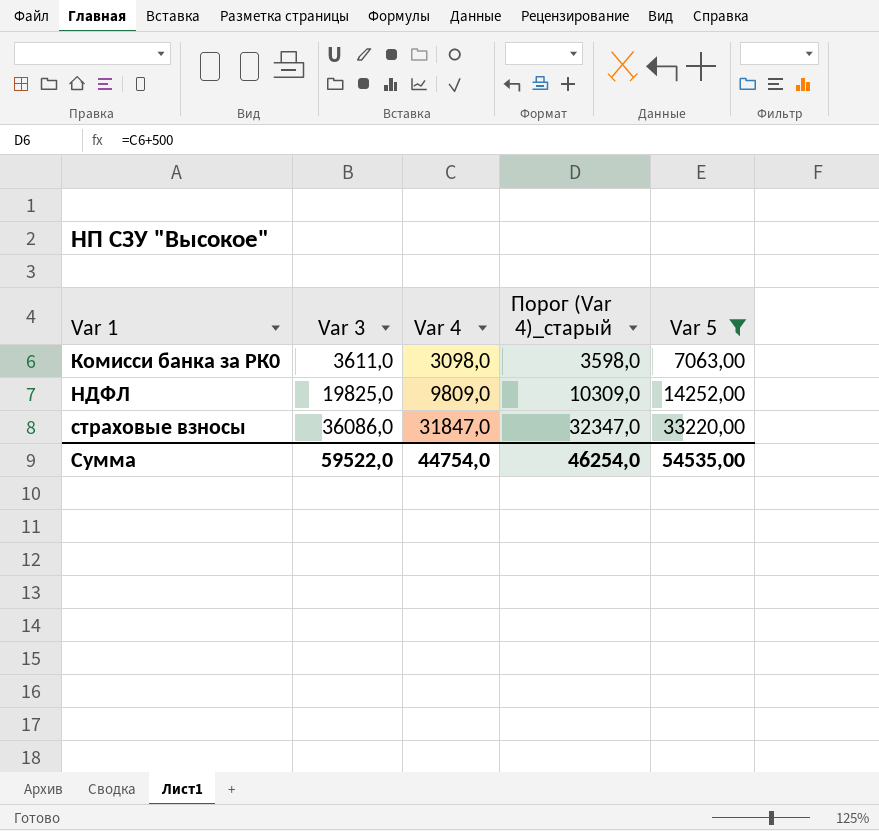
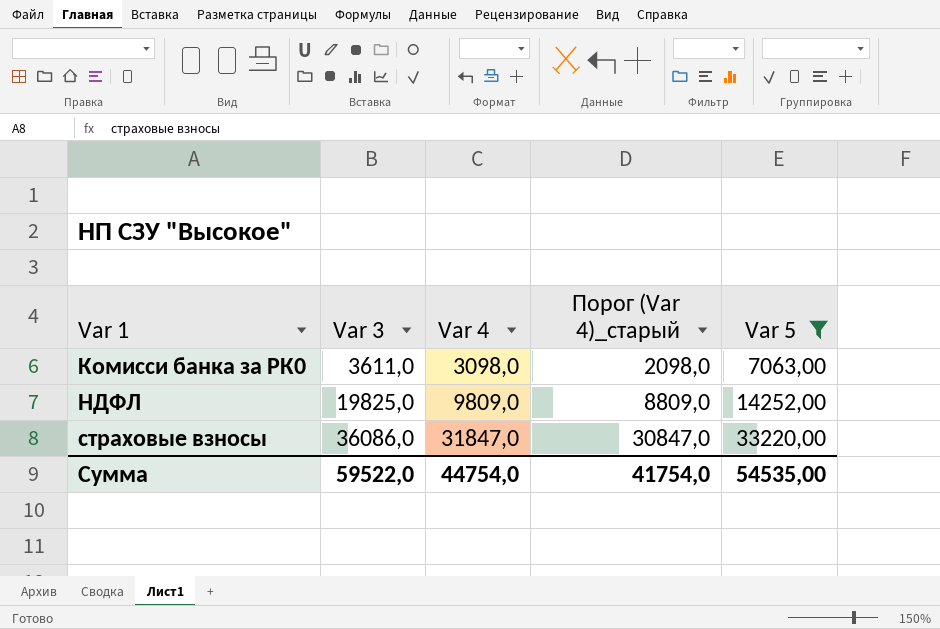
column Порог (Var 4)_старый | formula: [Var 4] + 500 -> [Var 4] - 1000
Сумма | Порог (Var 4)_старый: 46254,0 -> 41754,0

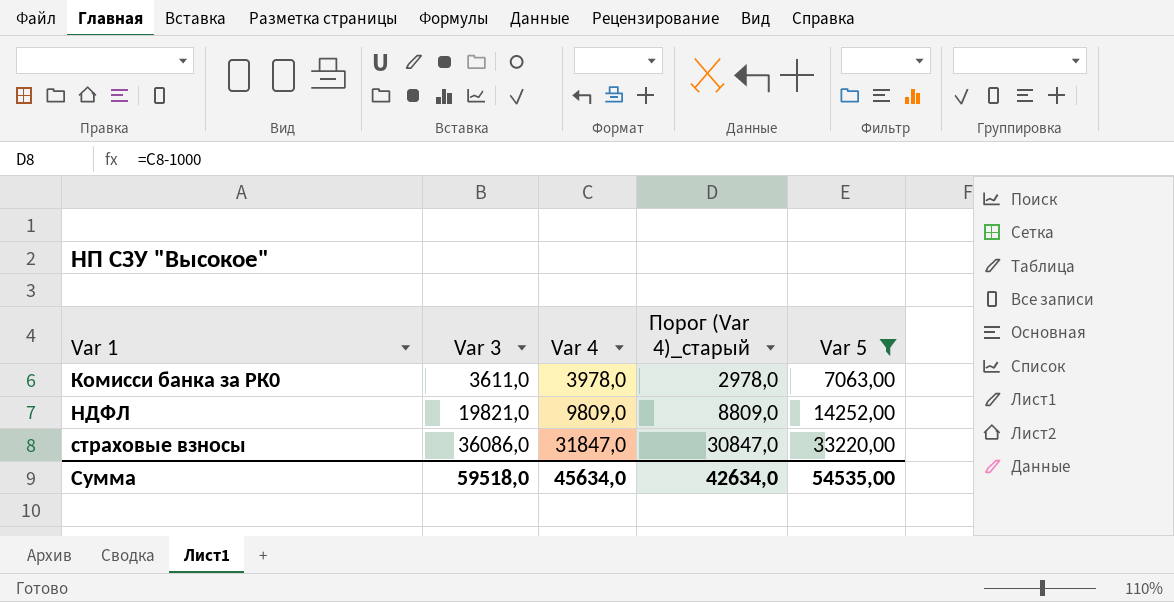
Комисси банка за РК0 | Var 4: 3098,0 -> 3978,0
Комисси банка за РК0 | Порог (Var 4)_старый: 2098,0 -> 2978,0
НДФЛ | Var 3: 19825,0 -> 19821,0
Сумма | Var 3: 59522,0 -> 59518,0
Сумма | Var 4: 44754,0 -> 45634,0
Сумма | Порог (Var 4)_старый: 41754,0 -> 42634,0

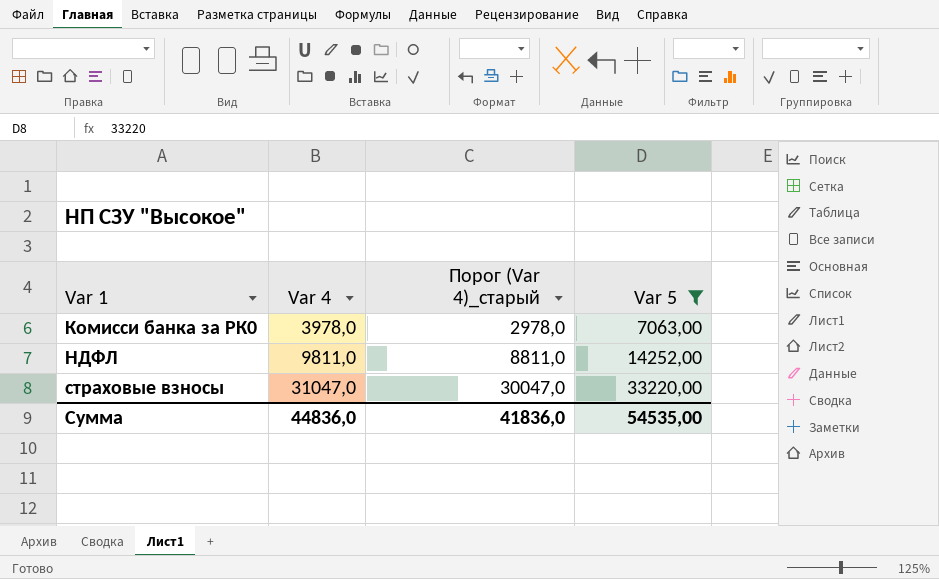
column Var 3 | position: 2 -> none
НДФЛ | Var 4: 9809,0 -> 9811,0
НДФЛ | Порог (Var 4)_старый: 8809,0 -> 8811,0
страховые взносы | Var 4: 31847,0 -> 31047,0
страховые взносы | Порог (Var 4)_старый: 30847,0 -> 30047,0
Сумма | Var 4: 45634,0 -> 44836,0
Сумма | Порог (Var 4)_старый: 42634,0 -> 41836,0

